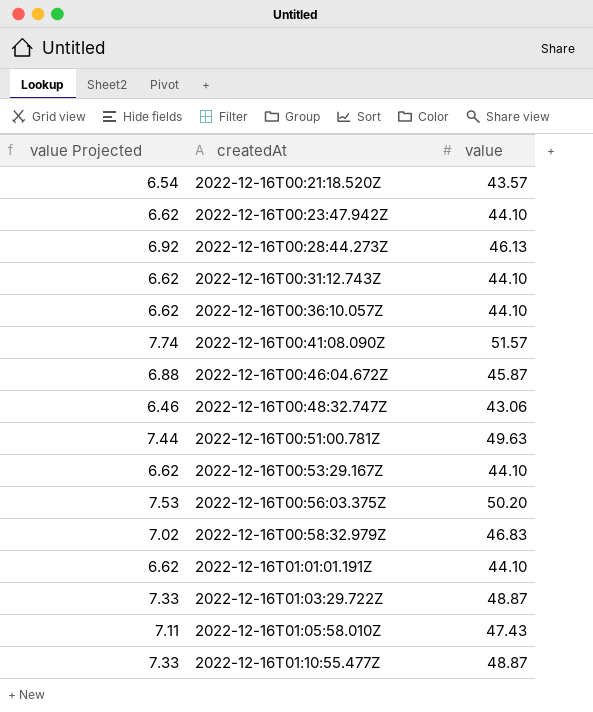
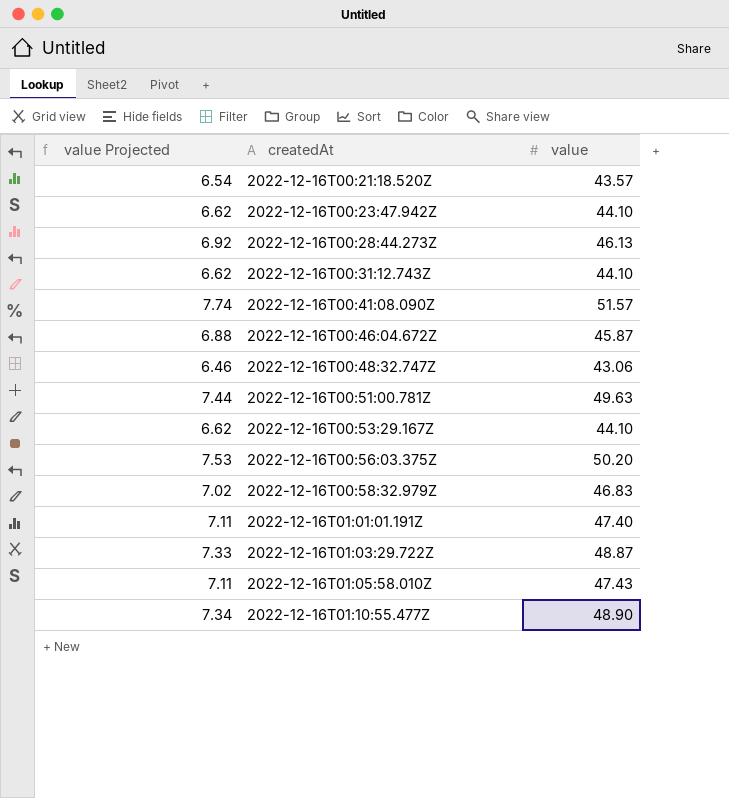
row 2022-12-16T00:36:10.057Z: 6.62 | 44.10 -> none
2022-12-16T01:01:01.191Z | value Projected: 6.62 -> 7.11
2022-12-16T01:01:01.191Z | value: 44.10 -> 47.40
2022-12-16T01:10:55.477Z | value Projected: 7.33 -> 7.34
2022-12-16T01:10:55.477Z | value: 48.87 -> 48.90

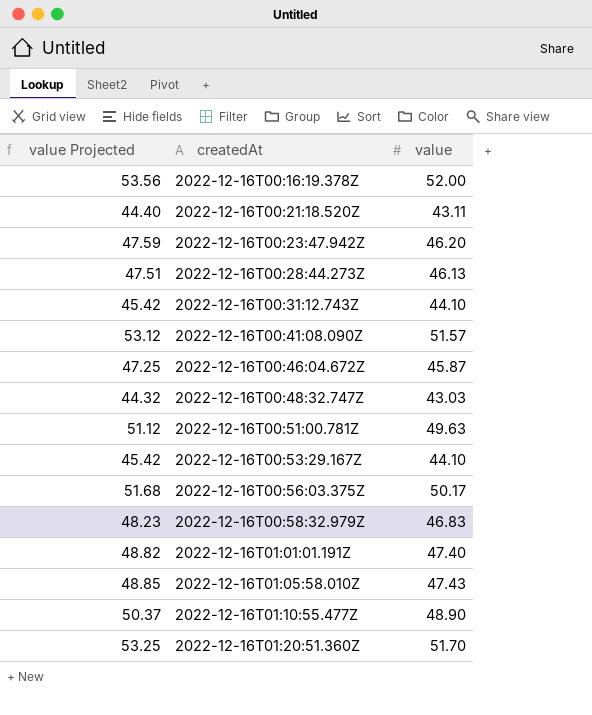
column value Projected | formula: [value] * 0.15 -> [value] * 1.03
row 2022-12-16T01:03:29.722Z: 7.33 | 48.87 -> none
row 2022-12-16T00:16:19.378Z: none -> 53.56 | 52.00
2022-12-16T00:21:18.520Z | value: 43.57 -> 43.11
2022-12-16T00:23:47.942Z | value: 44.10 -> 46.20
2022-12-16T00:48:32.747Z | value: 43.06 -> 43.03
2022-12-16T00:56:03.375Z | value: 50.20 -> 50.17
row 2022-12-16T01:20:51.360Z: none -> 53.25 | 51.70

